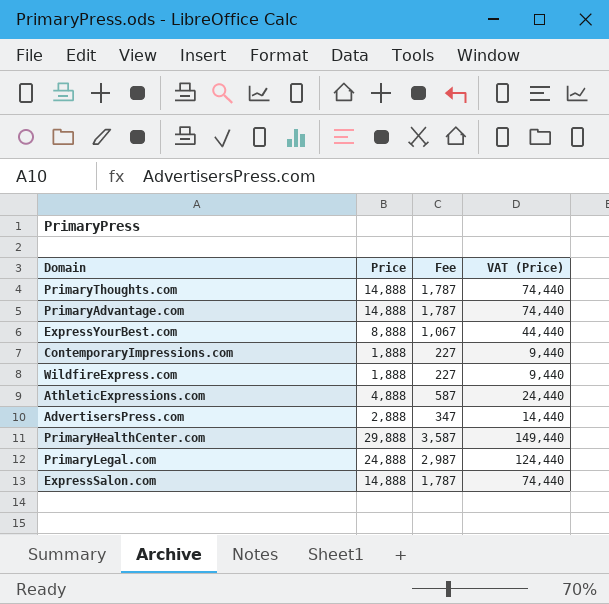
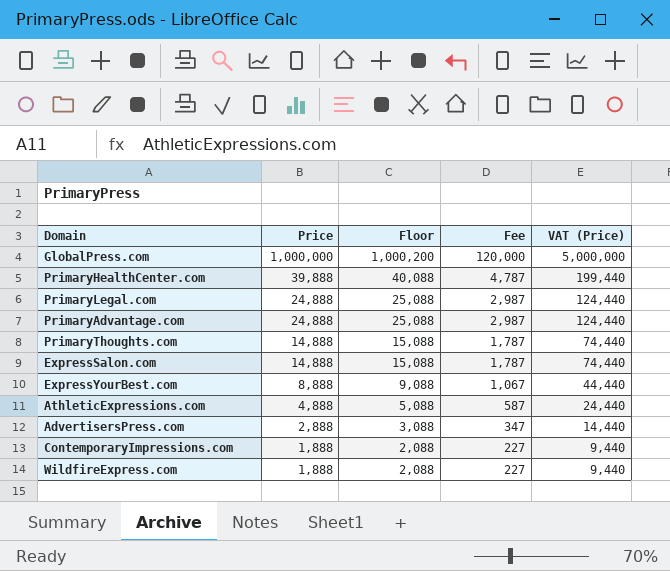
row order: none -> Price descending
column Floor | formula: none -> [Price] + 200
row GlobalPress.com: none -> 1,000,000 | 1,000,200 | 120,000 | 5,000,000
PrimaryHealthCenter.com | Price: 29,888 -> 39,888
PrimaryHealthCenter.com | Fee: 3,587 -> 4,787
PrimaryHealthCenter.com | VAT (Price): 149,440 -> 199,440
PrimaryAdvantage.com | Price: 14,888 -> 24,888
PrimaryAdvantage.com | Fee: 1,787 -> 2,987
PrimaryAdvantage.com | VAT (Price): 74,440 -> 124,440

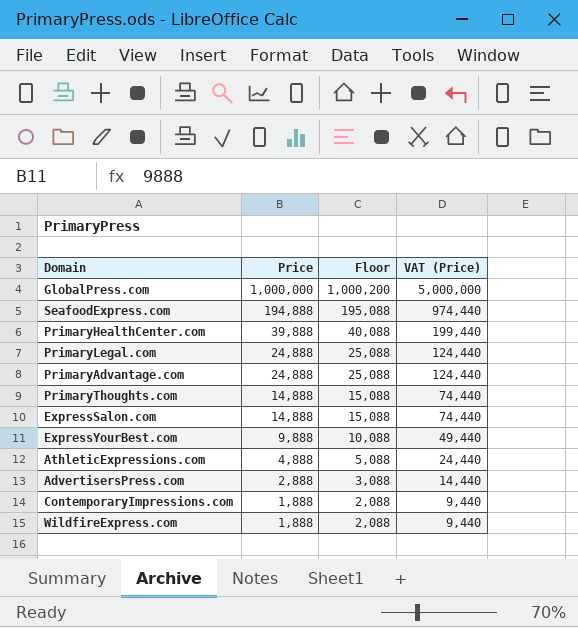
column Fee | formula: [Price] * 0.12 -> none
row SeafoodExpress.com: none -> 194,888 | 195,088 | 974,440
ExpressYourBest.com | Price: 8,888 -> 9,888
ExpressYourBest.com | Floor: 9,088 -> 10,088
ExpressYourBest.com | VAT (Price): 44,440 -> 49,440

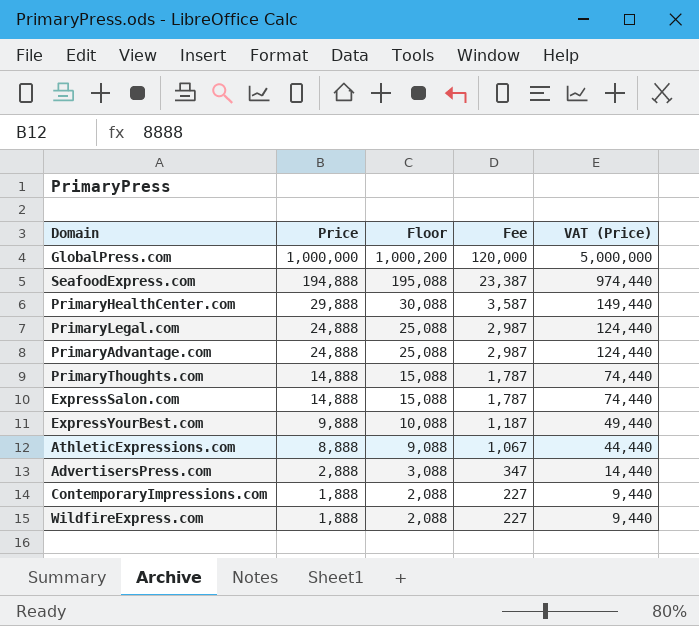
column Fee | formula: none -> [Price] * 0.12
PrimaryHealthCenter.com | Price: 39,888 -> 29,888
PrimaryHealthCenter.com | Floor: 40,088 -> 30,088
PrimaryHealthCenter.com | VAT (Price): 199,440 -> 149,440
AthleticExpressions.com | Price: 4,888 -> 8,888
AthleticExpressions.com | Floor: 5,088 -> 9,088
AthleticExpressions.com | VAT (Price): 24,440 -> 44,440

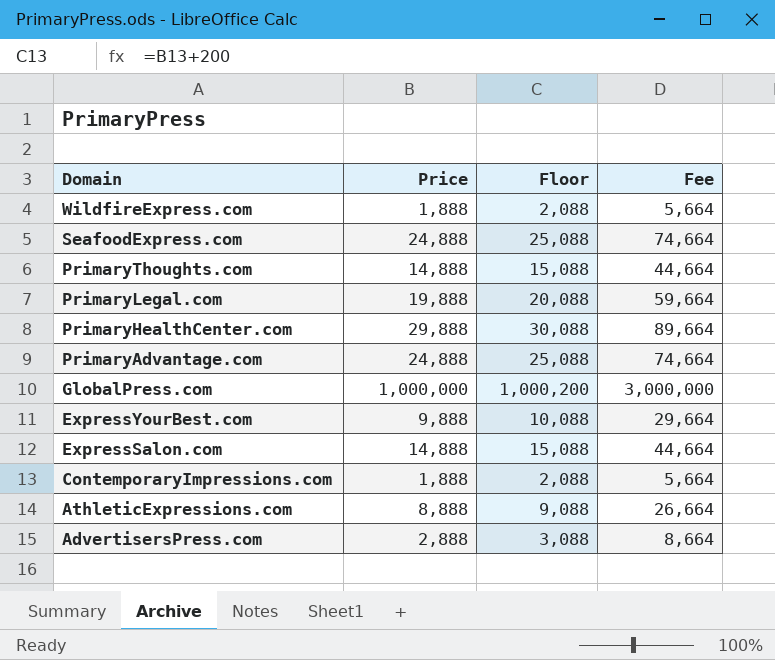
row order: Price descending -> Domain descending
column VAT (Price) | formula: [Price] * 5 -> none
column Fee | formula: [Price] * 0.12 -> [Price] * 3
SeafoodExpress.com | Price: 194,888 -> 24,888
SeafoodExpress.com | Floor: 195,088 -> 25,088
PrimaryLegal.com | Price: 24,888 -> 19,888
PrimaryLegal.com | Floor: 25,088 -> 20,088

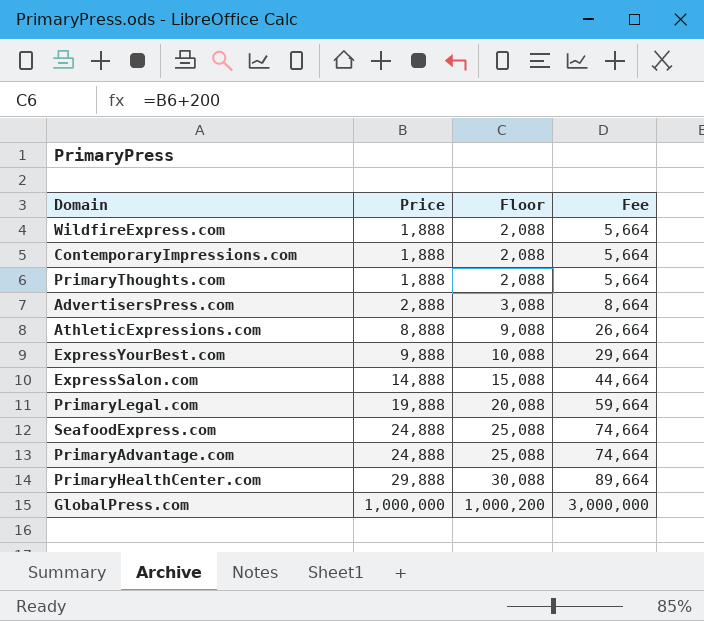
row order: Domain descending -> Price ascending
PrimaryThoughts.com | Price: 14,888 -> 1,888
PrimaryThoughts.com | Floor: 15,088 -> 2,088
PrimaryThoughts.com | Fee: 44,664 -> 5,664

